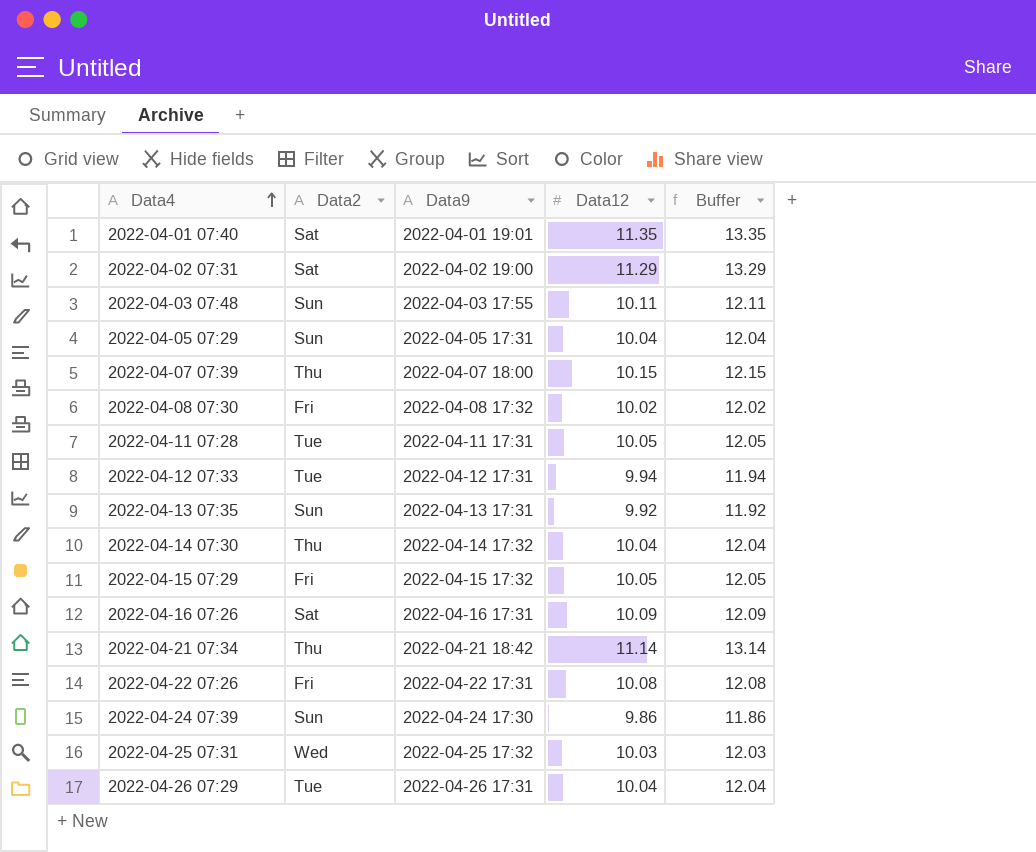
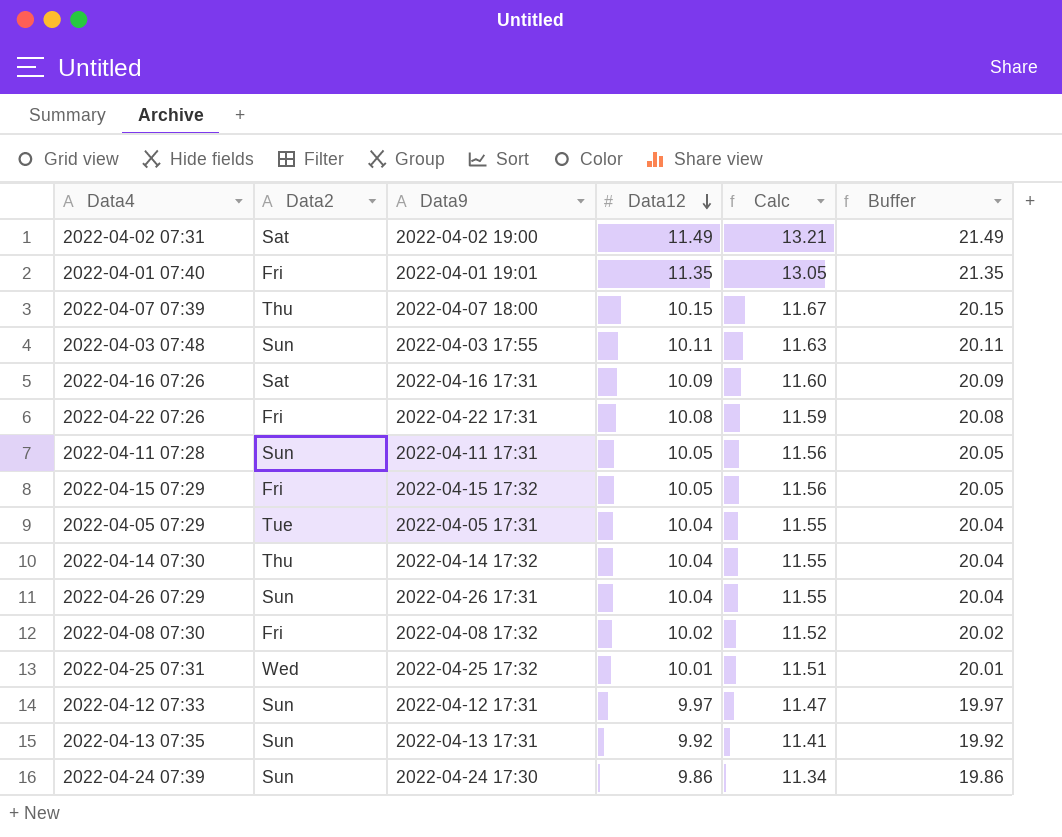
row order: Data4 ascending -> Data12 descending
column Calc | formula: none -> [Data12] * 1.15
column Buffer | formula: [Data12] + 2 -> [Data12] + 10
row 2022-04-21 07:34: Thu | 2022-04-21 18:42 | 11.14 | 13.14 -> none
2022-04-02 07:31 | Data12: 11.29 -> 11.49
2022-04-01 07:40 | Data2: Sat -> Fri
2022-04-11 07:28 | Data2: Tue -> Sun
2022-04-05 07:29 | Data2: Sun -> Tue
2022-04-26 07:29 | Data2: Tue -> Sun
2022-04-25 07:31 | Data12: 10.03 -> 10.01
2022-04-12 07:33 | Data2: Tue -> Sun
2022-04-12 07:33 | Data12: 9.94 -> 9.97

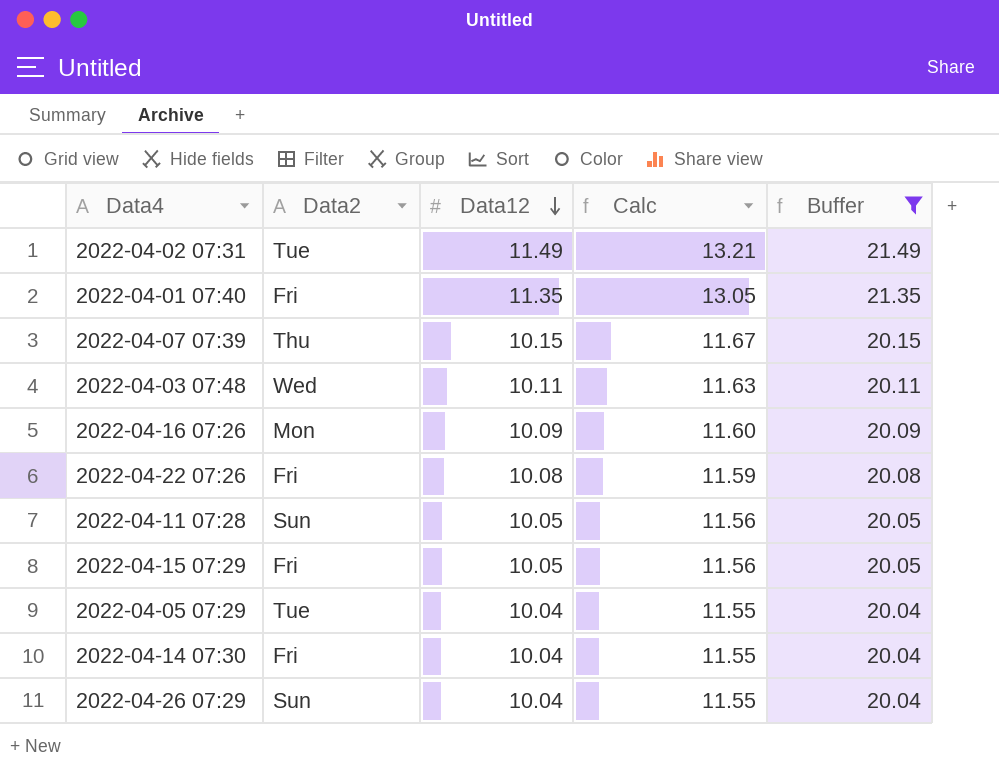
filter: none -> Buffer >= 20.04
column Data9 | position: 3 -> none
2022-04-02 07:31 | Data2: Sat -> Tue
2022-04-03 07:48 | Data2: Sun -> Wed
2022-04-16 07:26 | Data2: Sat -> Mon
2022-04-14 07:30 | Data2: Thu -> Fri

